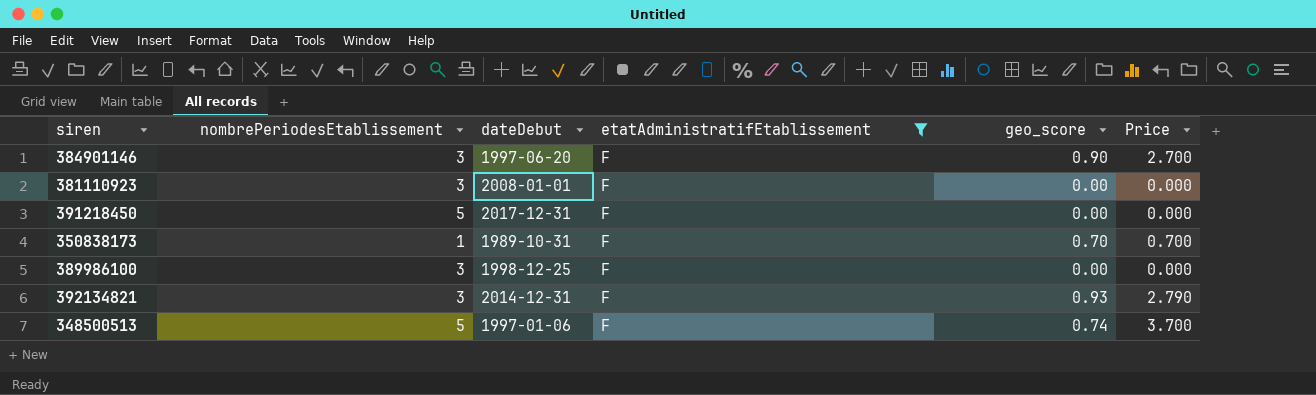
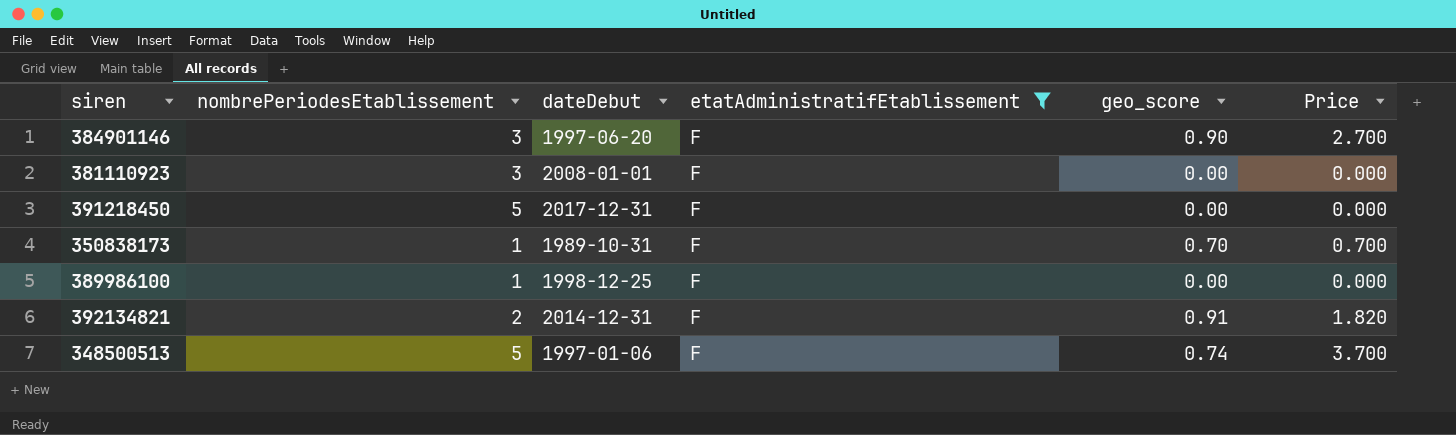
389986100 | nombrePeriodesEtablissement: 3 -> 1
392134821 | nombrePeriodesEtablissement: 3 -> 2
392134821 | geo_score: 0.93 -> 0.91
392134821 | Price: 2.790 -> 1.820

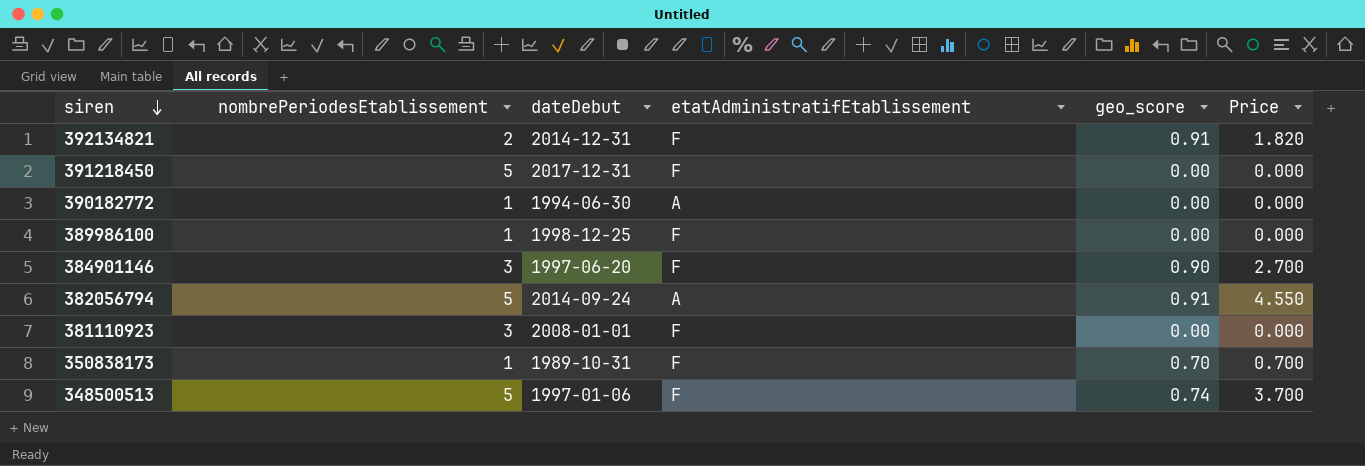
filter: etatAdministratifEtablissement = F -> none
row order: none -> siren descending

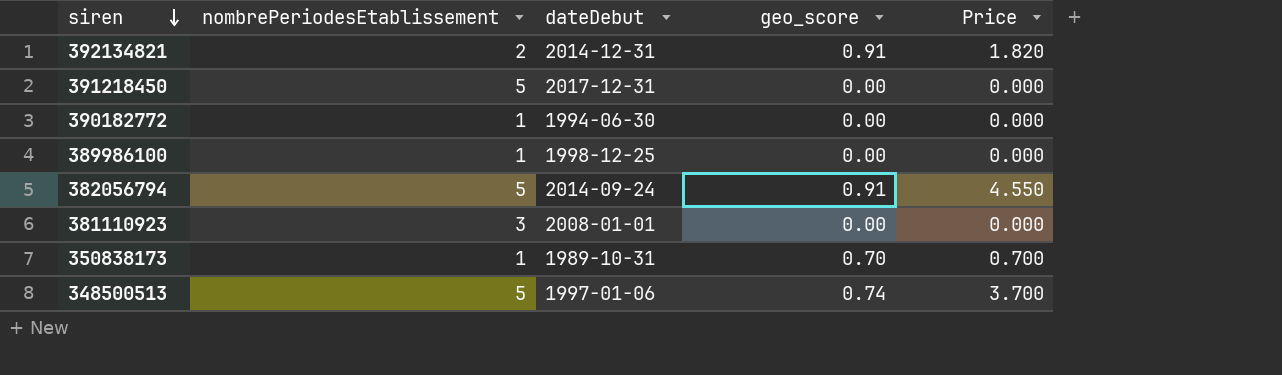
column etatAdministratifEtablissement | position: 4 -> none
row 384901146: 3 | 1997-06-20 | F | 0.90 | 2.700 -> none

